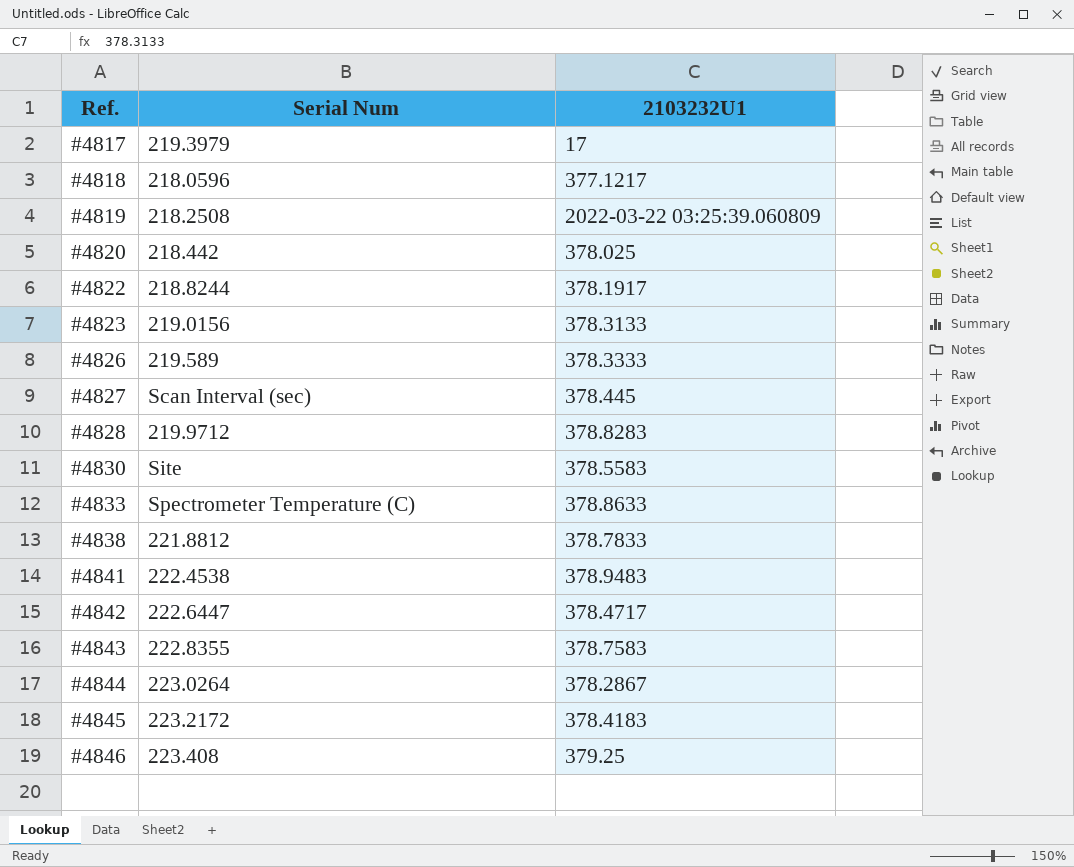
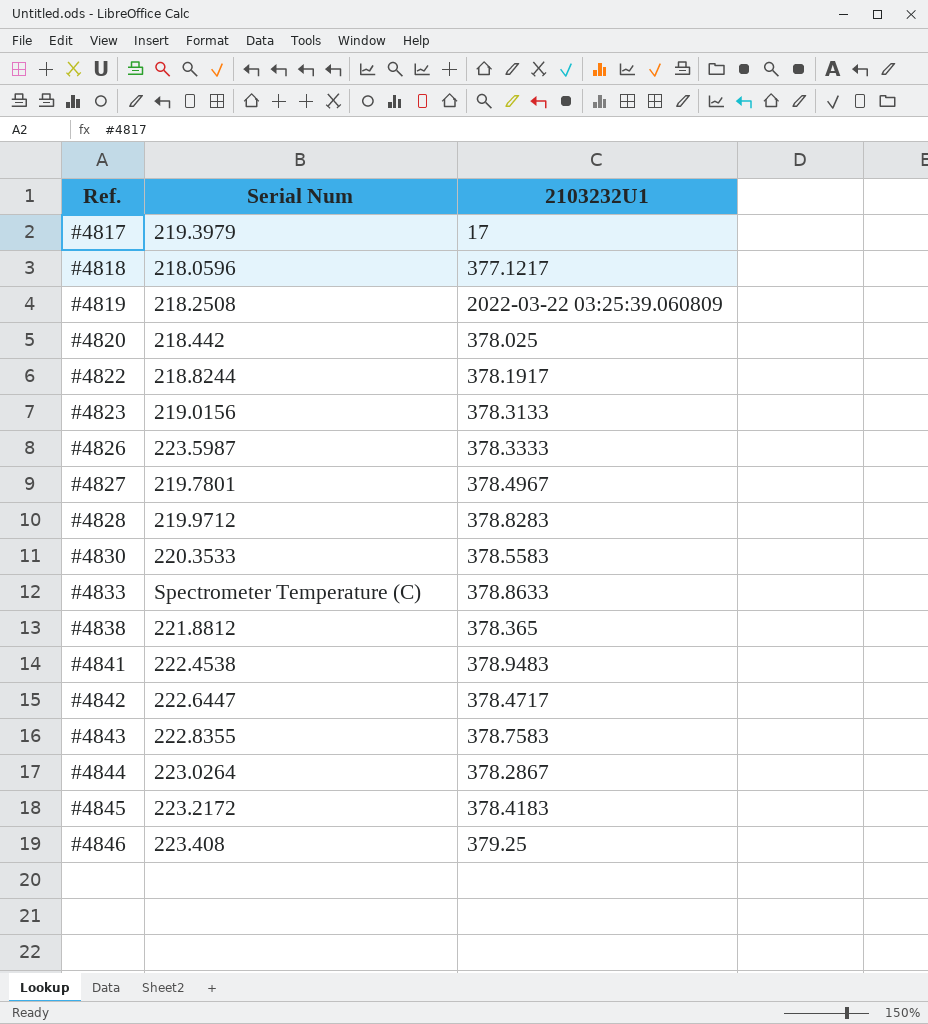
#4826 | Serial Num: 219.589 -> 223.5987
#4827 | Serial Num: Scan Interval (sec) -> 219.7801
#4827 | 2103232U1: 378.445 -> 378.4967
#4830 | Serial Num: Site -> 220.3533
#4838 | 2103232U1: 378.7833 -> 378.365

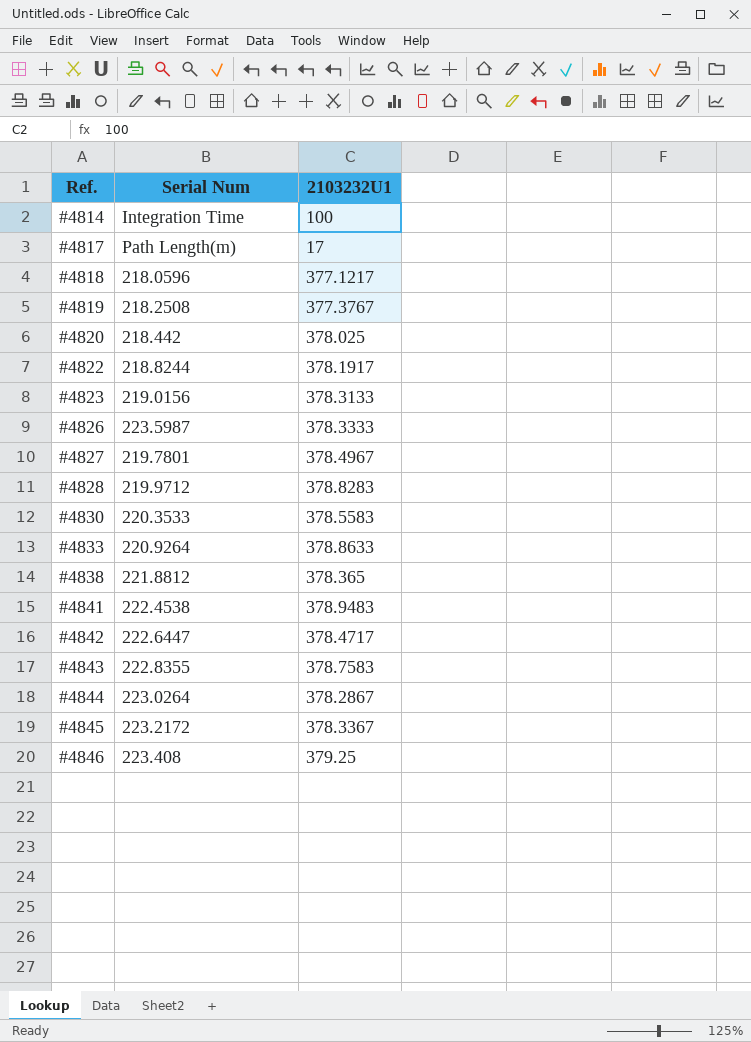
row #4814: none -> Integration Time | 100
#4817 | Serial Num: 219.3979 -> Path Length(m)
#4819 | 2103232U1: 2022-03-22 03:25:39.060809 -> 377.3767
#4833 | Serial Num: Spectrometer Temperature (C) -> 220.9264
#4845 | 2103232U1: 378.4183 -> 378.3367

